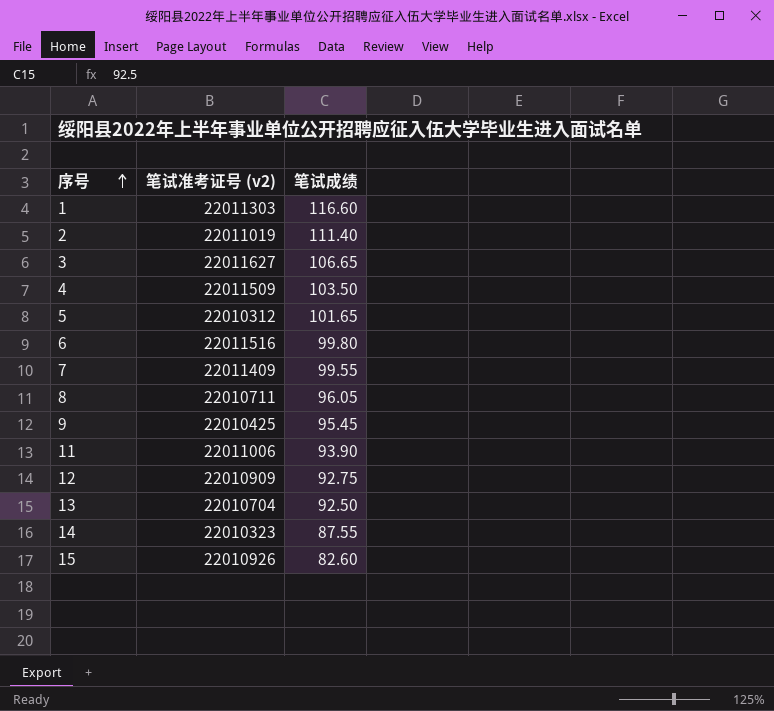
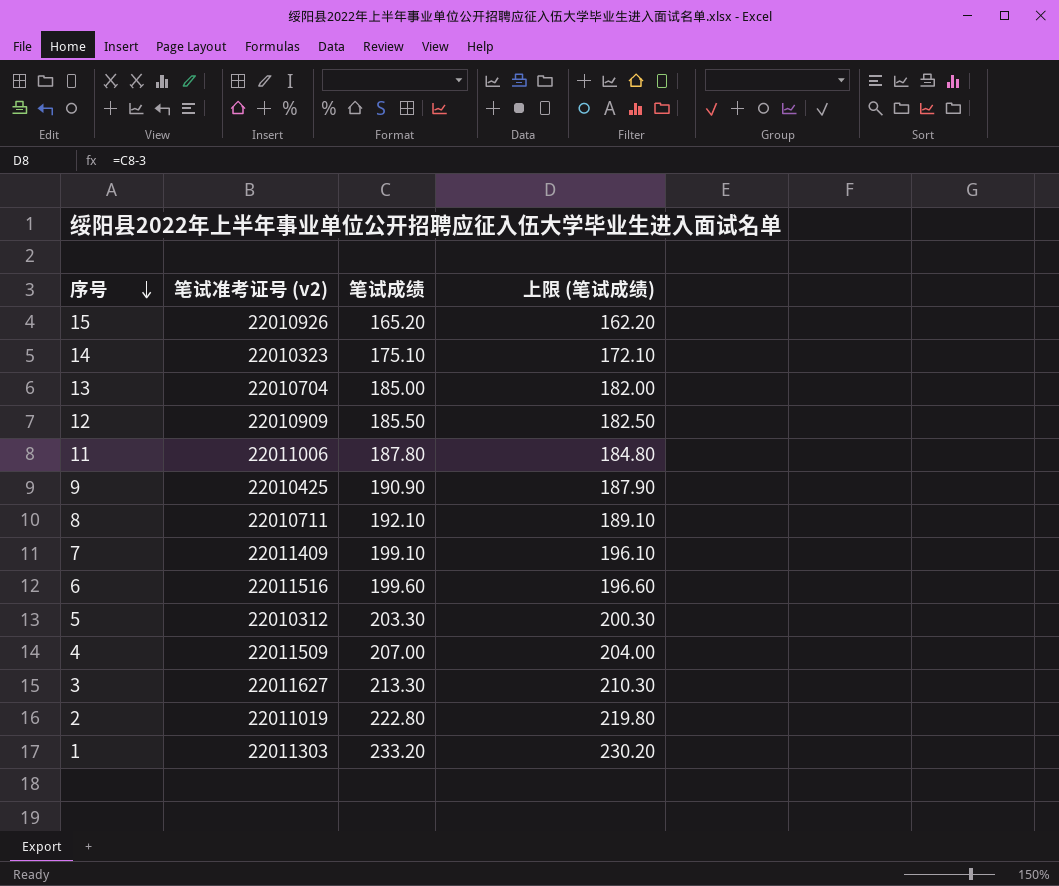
row order: 序号 ascending -> 序号 descending
column 上限 (笔试成绩) | formula: none -> [笔试成绩] - 3
15 | 笔试成绩: 82.60 -> 165.20
14 | 笔试成绩: 87.55 -> 175.10
13 | 笔试成绩: 92.50 -> 185.00
12 | 笔试成绩: 92.75 -> 185.50
11 | 笔试成绩: 93.90 -> 187.80
9 | 笔试成绩: 95.45 -> 190.90
8 | 笔试成绩: 96.05 -> 192.10
7 | 笔试成绩: 99.55 -> 199.10
6 | 笔试成绩: 99.80 -> 199.60
5 | 笔试成绩: 101.65 -> 203.30
4 | 笔试成绩: 103.50 -> 207.00
3 | 笔试成绩: 106.65 -> 213.30
2 | 笔试成绩: 111.40 -> 222.80
1 | 笔试成绩: 116.60 -> 233.20

